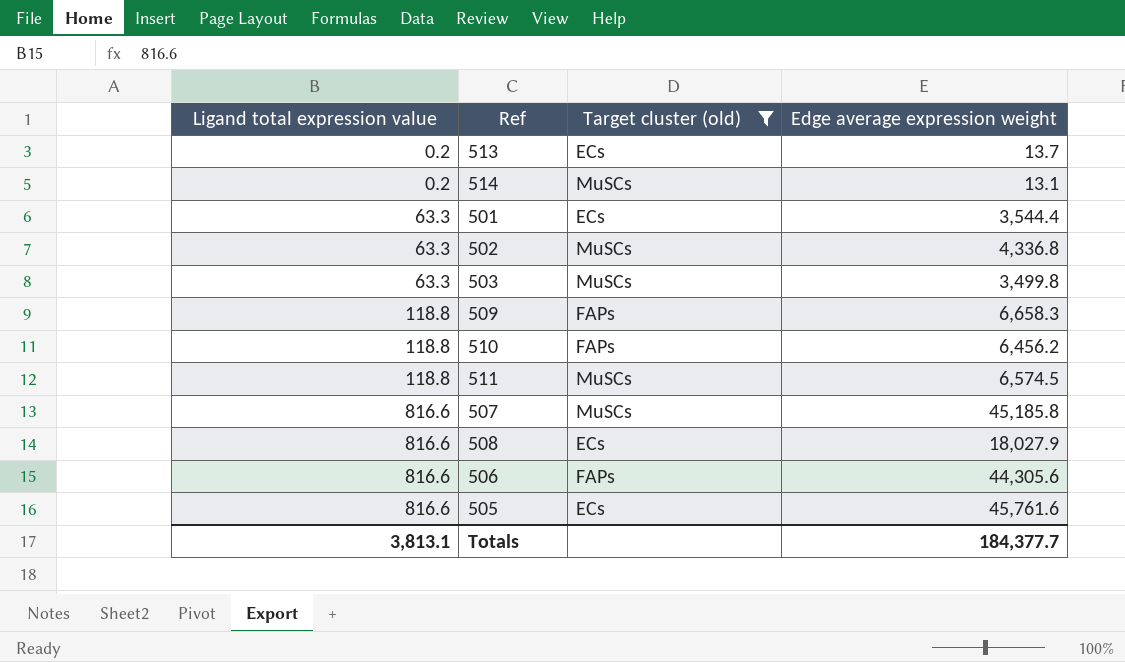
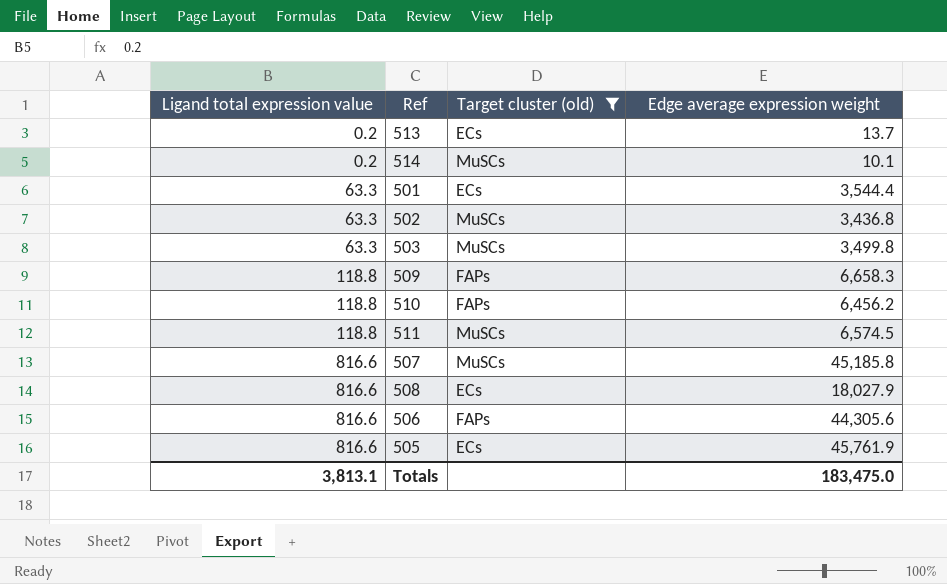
514 | Edge average expression weight: 13.1 -> 10.1
502 | Edge average expression weight: 4,336.8 -> 3,436.8
505 | Edge average expression weight: 45,761.6 -> 45,761.9
Totals | Edge average expression weight: 184,377.7 -> 183,475.0

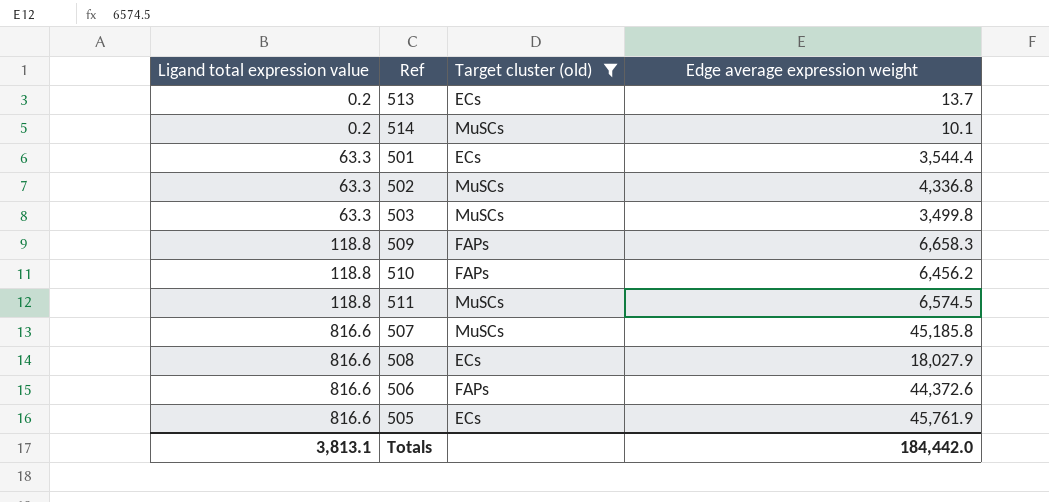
502 | Edge average expression weight: 3,436.8 -> 4,336.8
506 | Edge average expression weight: 44,305.6 -> 44,372.6
Totals | Edge average expression weight: 183,475.0 -> 184,442.0

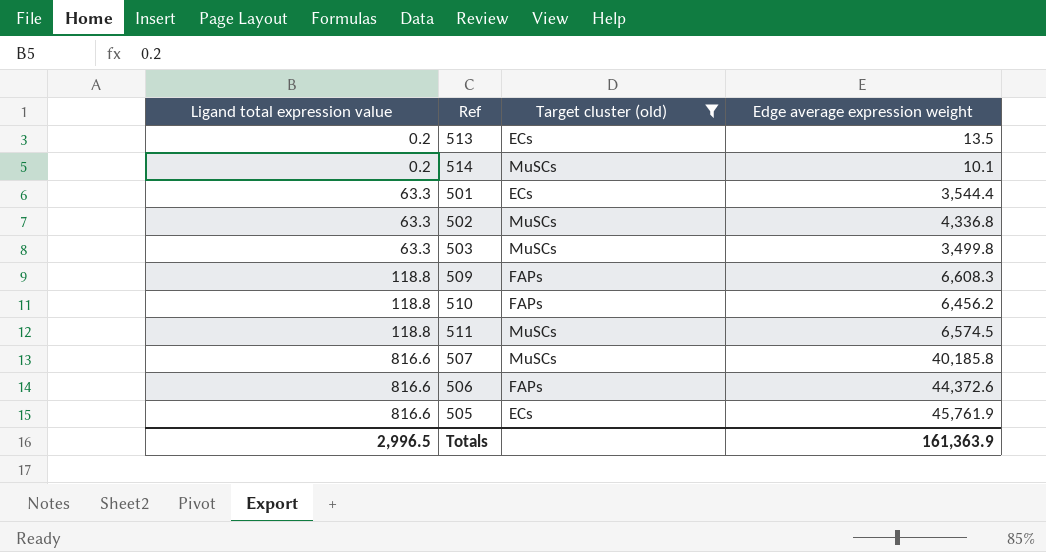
row 508: 816.6 | ECs | 18,027.9 -> none
513 | Edge average expression weight: 13.7 -> 13.5
509 | Edge average expression weight: 6,658.3 -> 6,608.3
507 | Edge average expression weight: 45,185.8 -> 40,185.8
Totals | Ligand total expression value: 3,813.1 -> 2,996.5
Totals | Edge average expression weight: 184,442.0 -> 161,363.9

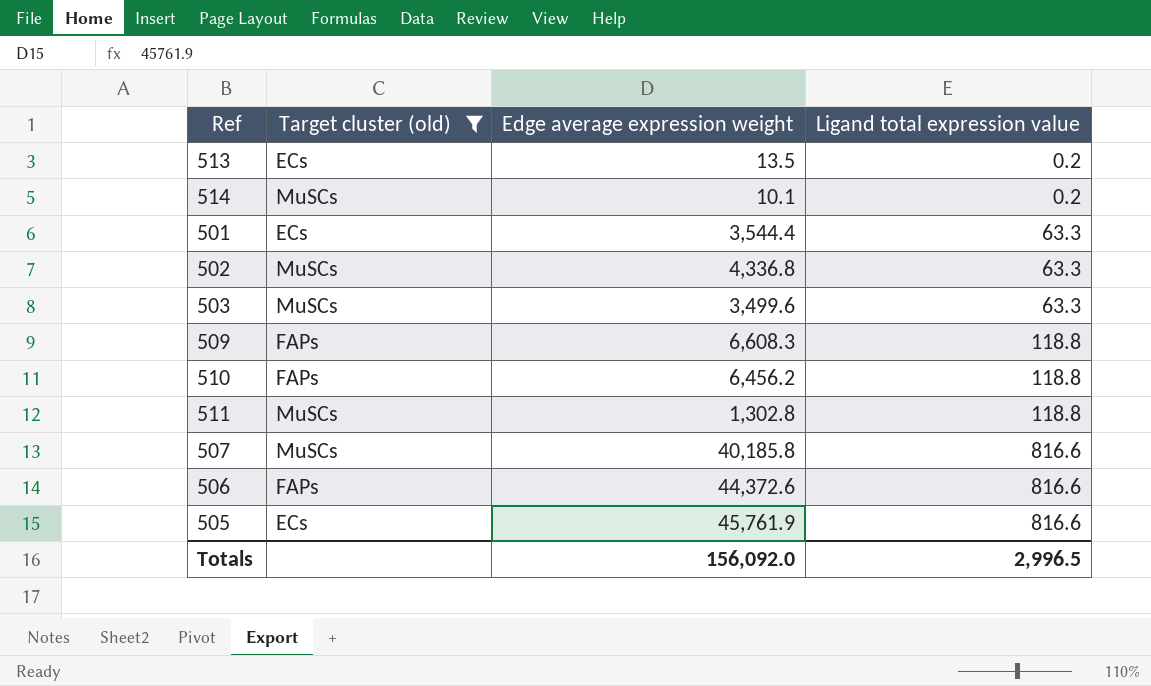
column Ligand total expression value | position: 1 -> 4
503 | Edge average expression weight: 3,499.8 -> 3,499.6
511 | Edge average expression weight: 6,574.5 -> 1,302.8
Totals | Edge average expression weight: 161,363.9 -> 156,092.0

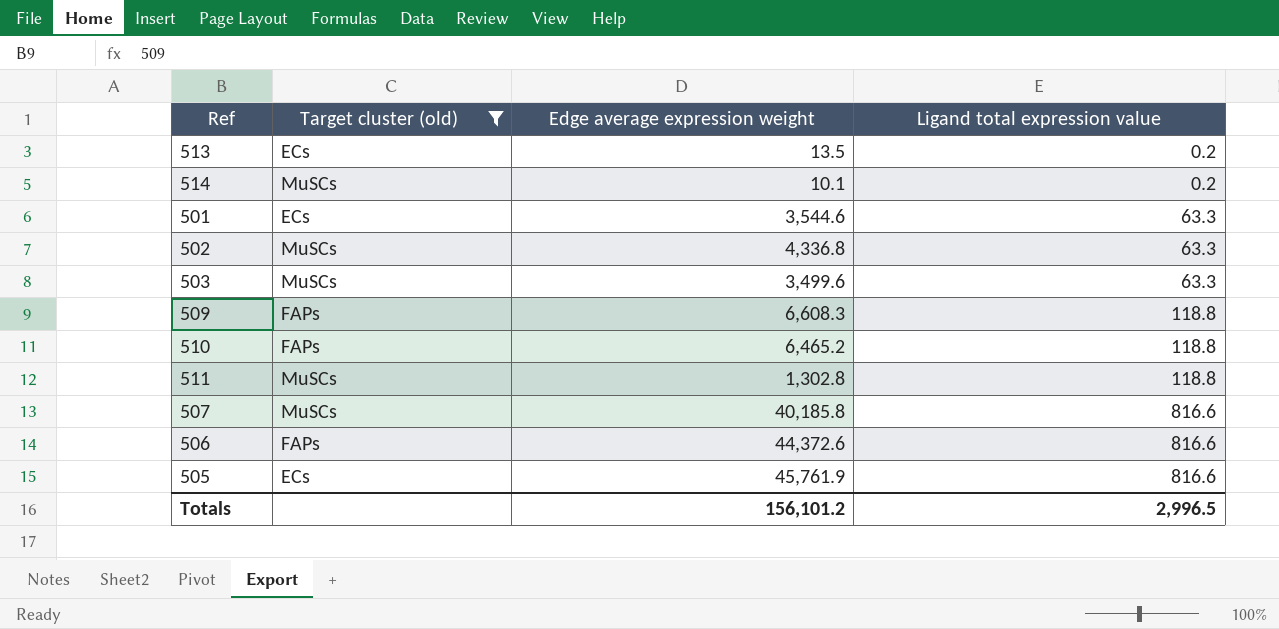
501 | Edge average expression weight: 3,544.4 -> 3,544.6
510 | Edge average expression weight: 6,456.2 -> 6,465.2
Totals | Edge average expression weight: 156,092.0 -> 156,101.2

